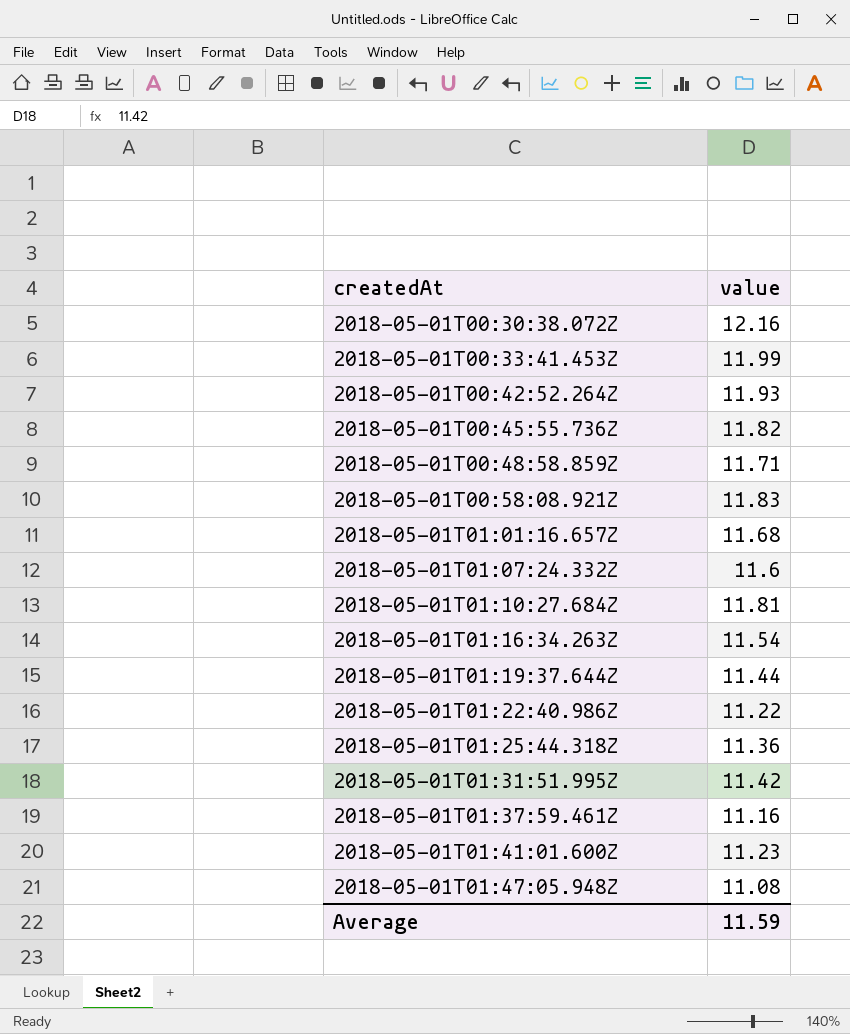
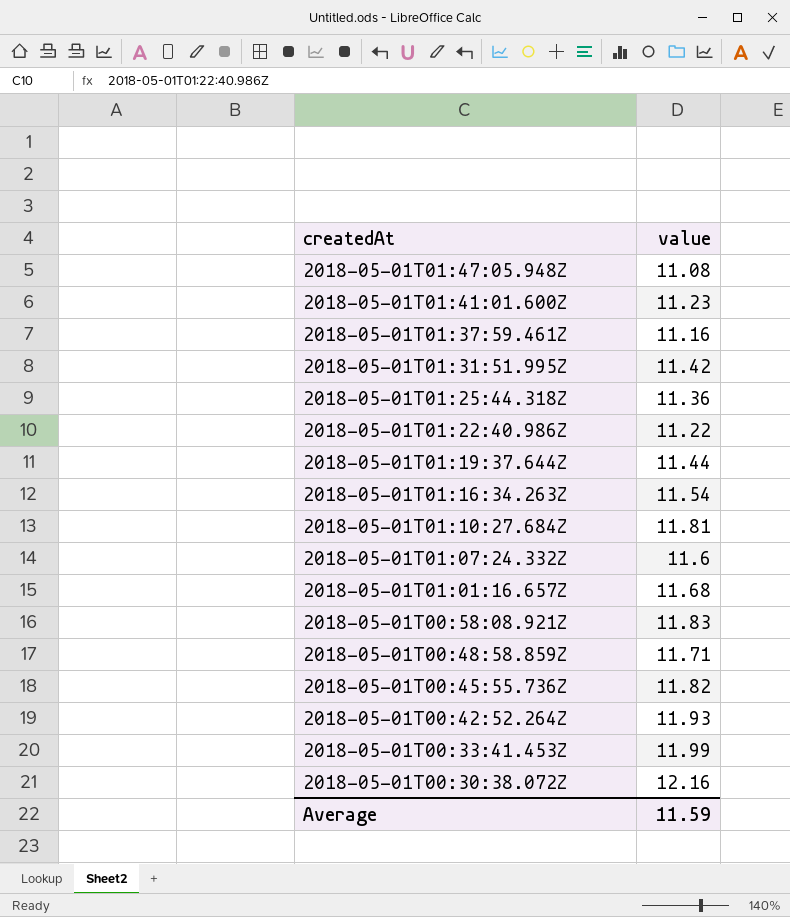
row order: createdAt ascending -> createdAt descending

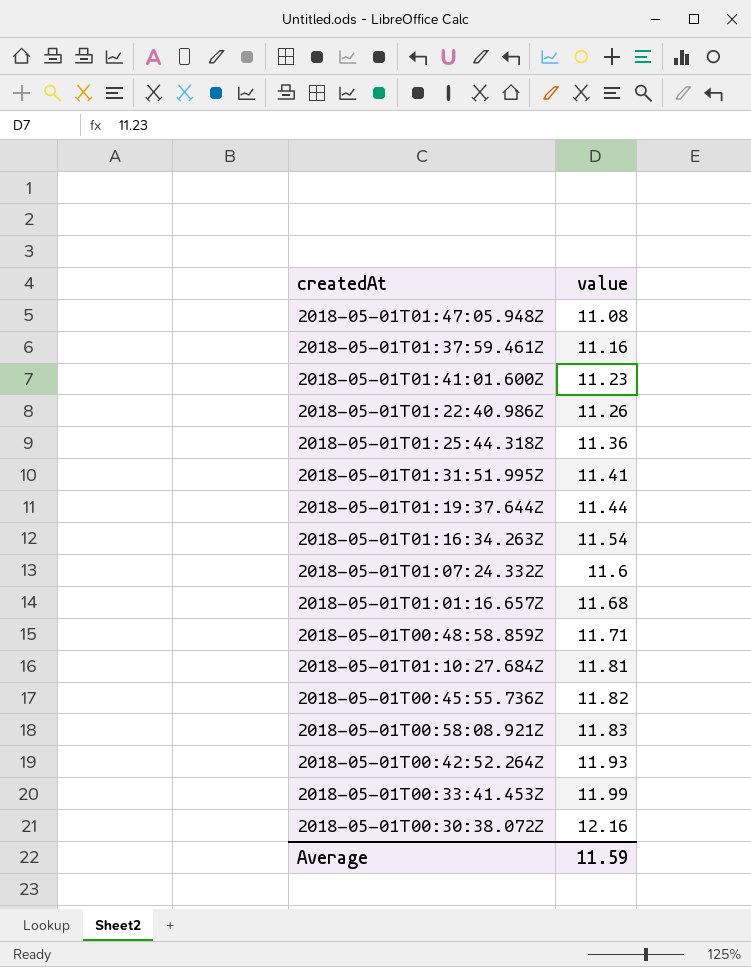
row order: createdAt descending -> value ascending
2018-05-01T01:22:40.986Z | value: 11.22 -> 11.26
2018-05-01T01:31:51.995Z | value: 11.42 -> 11.41

